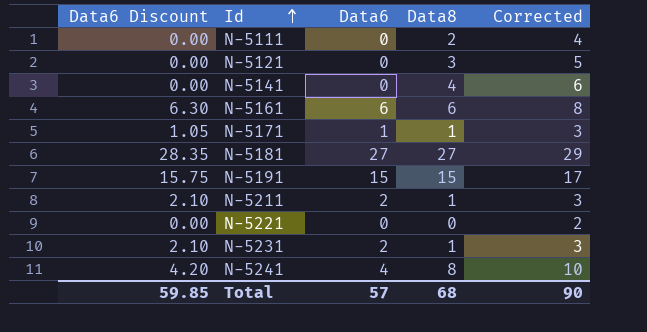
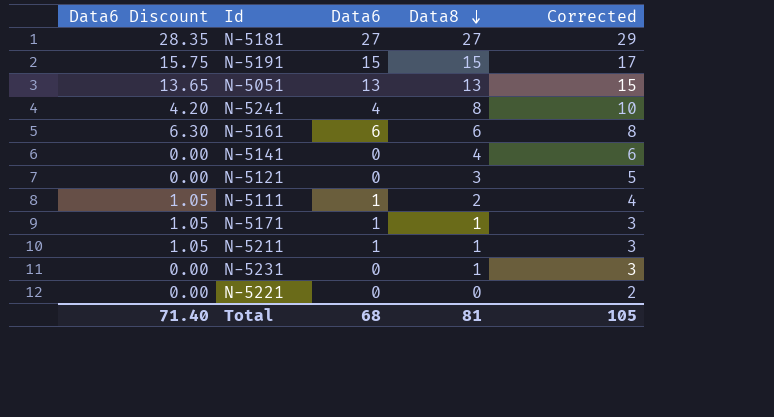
row order: Id ascending -> Data8 descending
row N-5051: none -> 13.65 | 13 | 13 | 15
N-5111 | Data6 Discount: 0.00 -> 1.05
N-5111 | Data6: 0 -> 1
N-5211 | Data6 Discount: 2.10 -> 1.05
N-5211 | Data6: 2 -> 1
N-5231 | Data6 Discount: 2.10 -> 0.00
N-5231 | Data6: 2 -> 0
Total | Data6 Discount: 59.85 -> 71.40
Total | Data6: 57 -> 68
Total | Data8: 68 -> 81
Total | Corrected: 90 -> 105

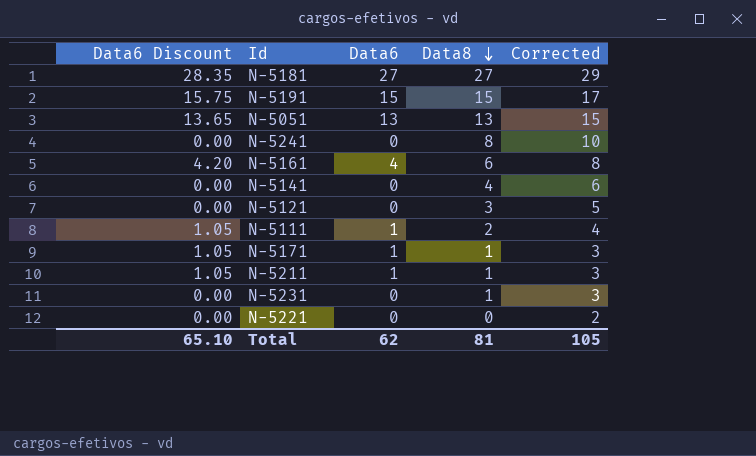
N-5241 | Data6 Discount: 4.20 -> 0.00
N-5241 | Data6: 4 -> 0
N-5161 | Data6 Discount: 6.30 -> 4.20
N-5161 | Data6: 6 -> 4
Total | Data6 Discount: 71.40 -> 65.10
Total | Data6: 68 -> 62

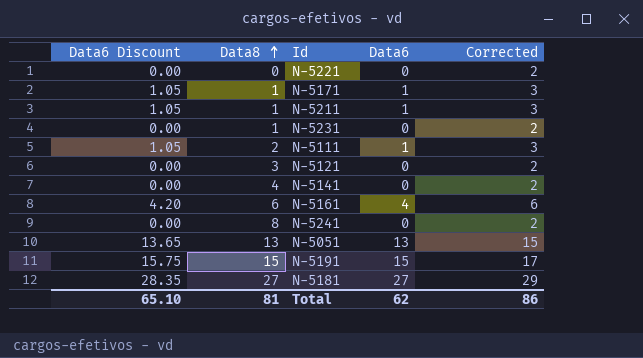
row order: Data8 descending -> Data8 ascending
column Data8 | position: 4 -> 2
column Corrected | formula: [Data8] + 2 -> [Data6] + 2
Total | Corrected: 105 -> 86

